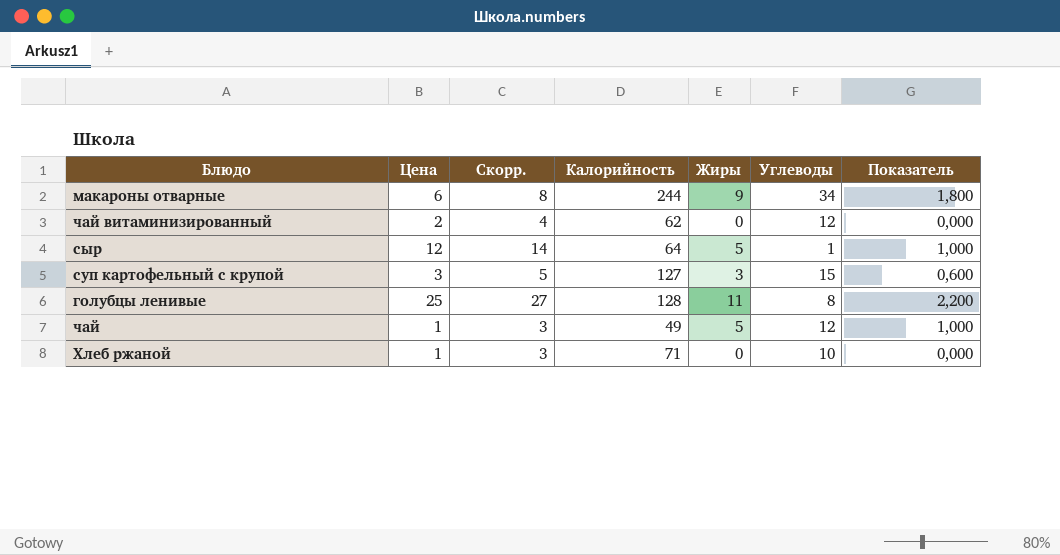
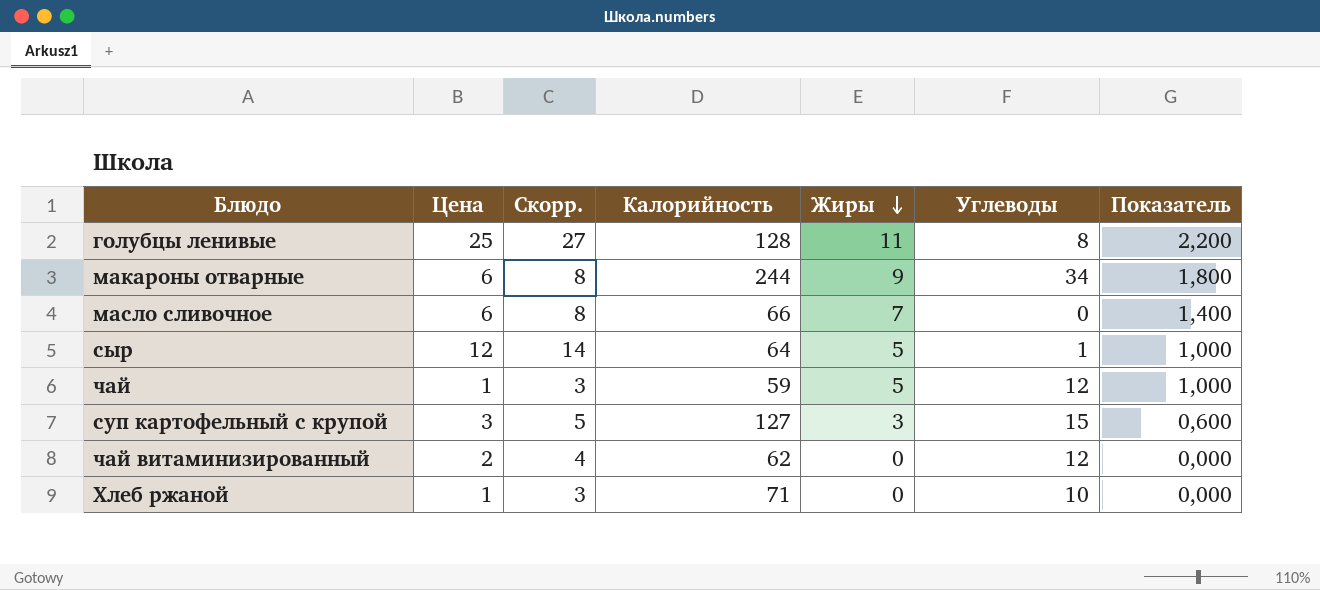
row order: none -> Жиры descending
row масло сливочное: none -> 6 | 8 | 66 | 7 | 0 | 1,400
чай | Калорийность: 49 -> 59

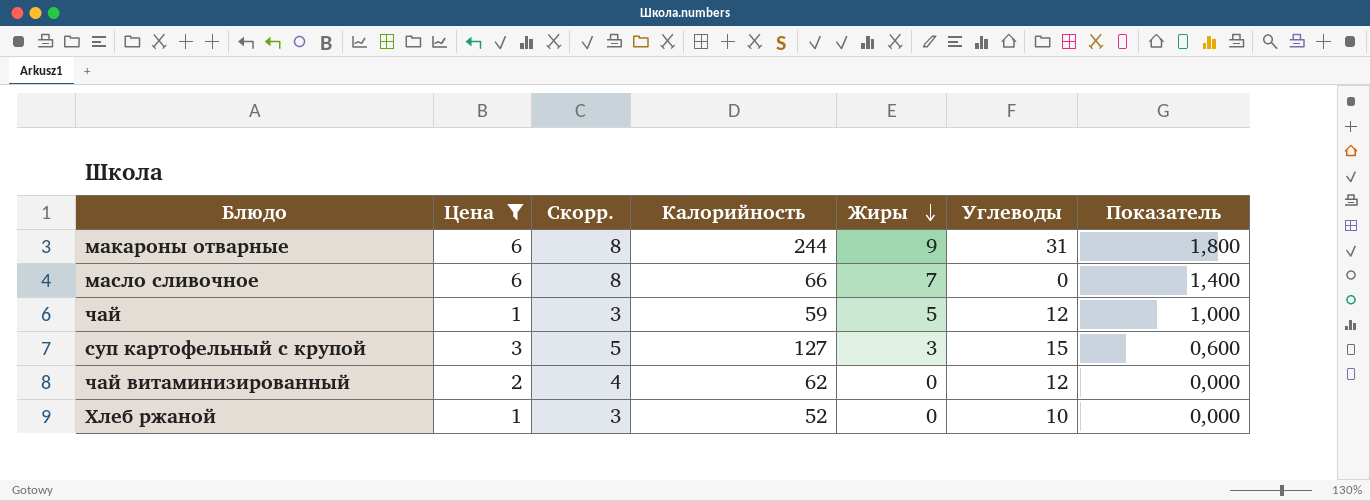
filter: none -> Цена <= 6
макароны отварные | Углеводы: 34 -> 31
Хлеб ржаной | Калорийность: 71 -> 52

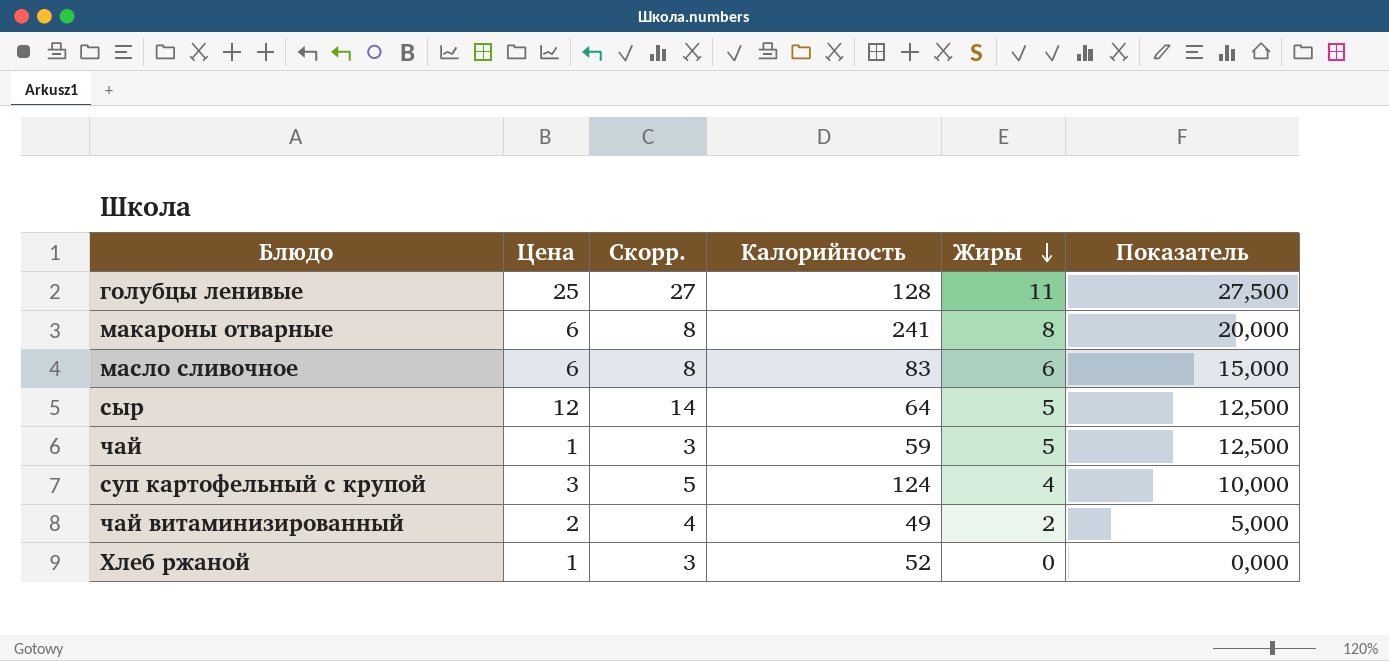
filter: Цена <= 6 -> none
column Углеводы | position: 6 -> none
column Показатель | formula: [Жиры] * 0,2 -> [Жиры] * 2,5
макароны отварные | Калорийность: 244 -> 241
макароны отварные | Жиры: 9 -> 8
масло сливочное | Калорийность: 66 -> 83
масло сливочное | Жиры: 7 -> 6
суп картофельный с крупой | Калорийность: 127 -> 124
суп картофельный с крупой | Жиры: 3 -> 4
чай витаминизированный | Калорийность: 62 -> 49
чай витаминизированный | Жиры: 0 -> 2

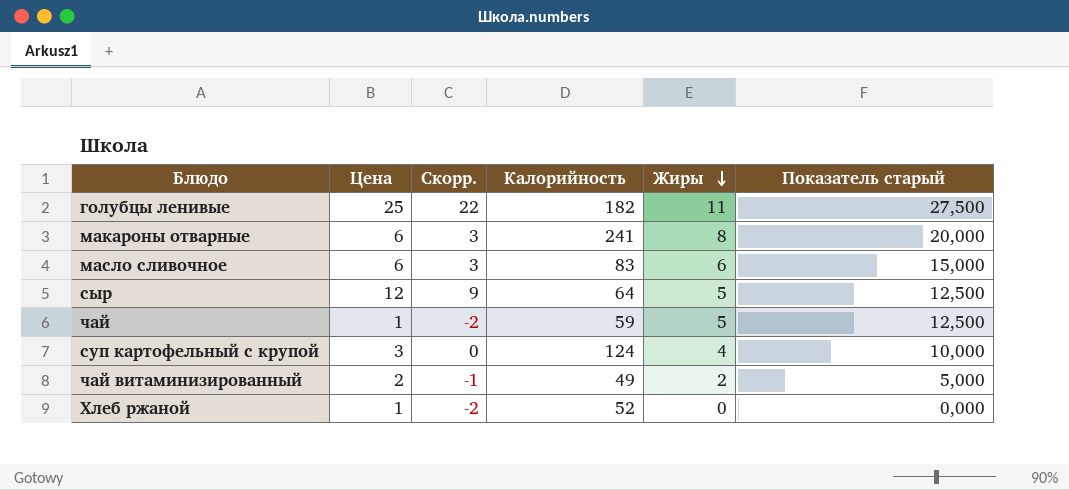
column Скорр. | formula: [Цена] + 2 -> [Цена] - 3
column name: Показатель -> Показатель старый
голубцы ленивые | Калорийность: 128 -> 182

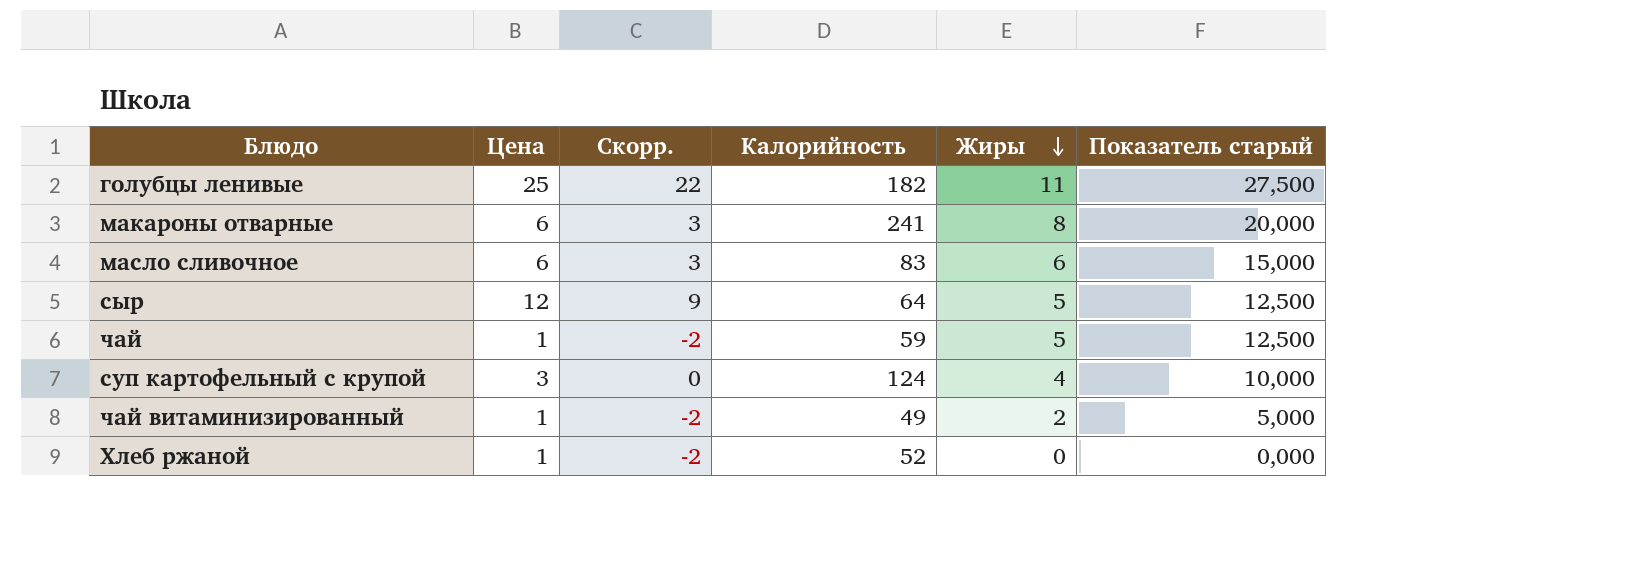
чай витаминизированный | Цена: 2 -> 1
чай витаминизированный | Скорр.: -1 -> -2

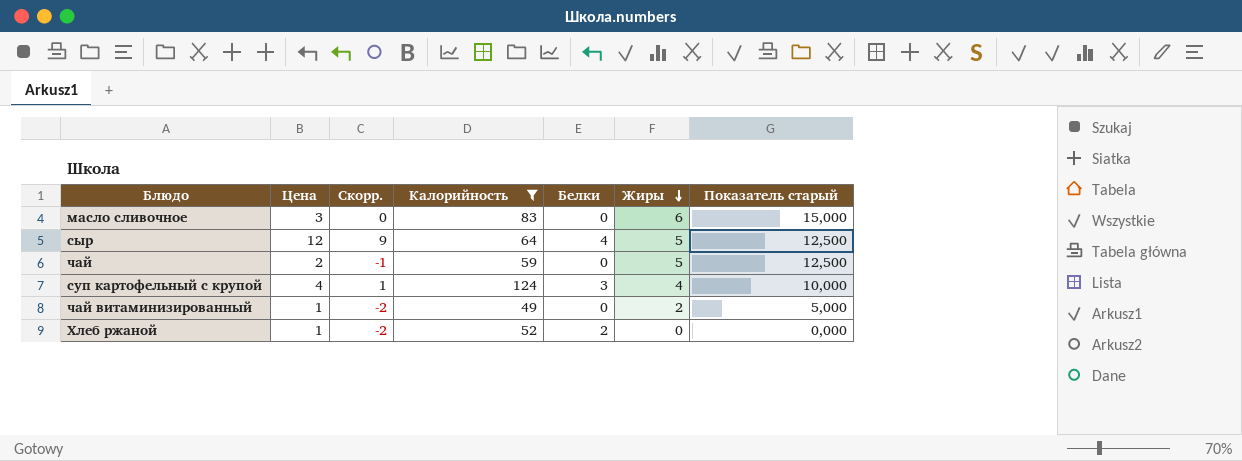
filter: none -> Калорийность <= 124
column Белки | position: none -> 5
масло сливочное | Цена: 6 -> 3
масло сливочное | Скорр.: 3 -> 0
чай | Цена: 1 -> 2
чай | Скорр.: -2 -> -1
суп картофельный с крупой | Цена: 3 -> 4
суп картофельный с крупой | Скорр.: 0 -> 1

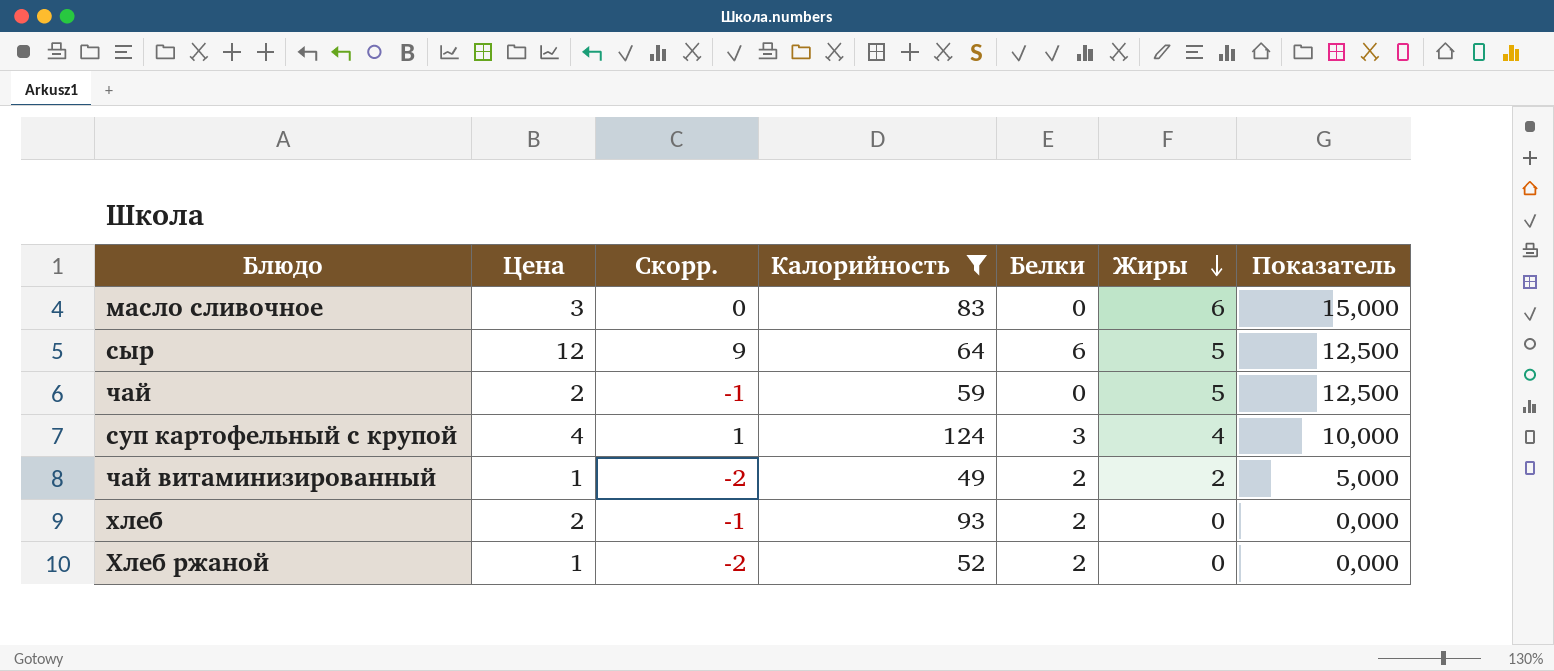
column name: Показатель старый -> Показатель
сыр | Белки: 4 -> 6
чай витаминизированный | Белки: 0 -> 2
row хлеб: none -> 2 | -1 | 93 | 2 | 0 | 0,000

